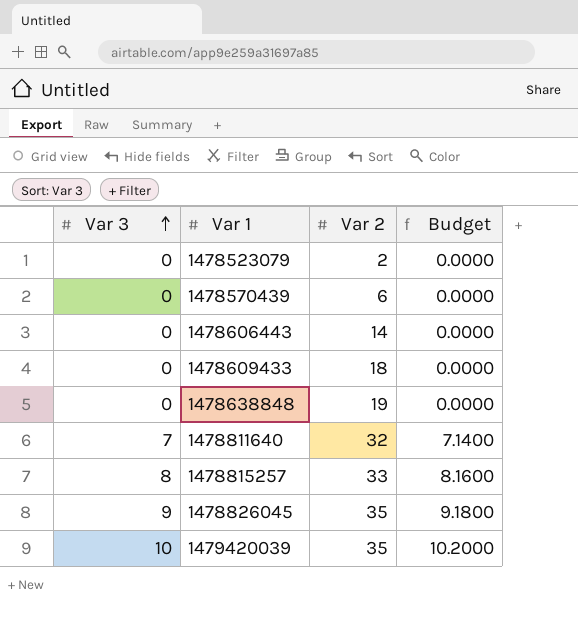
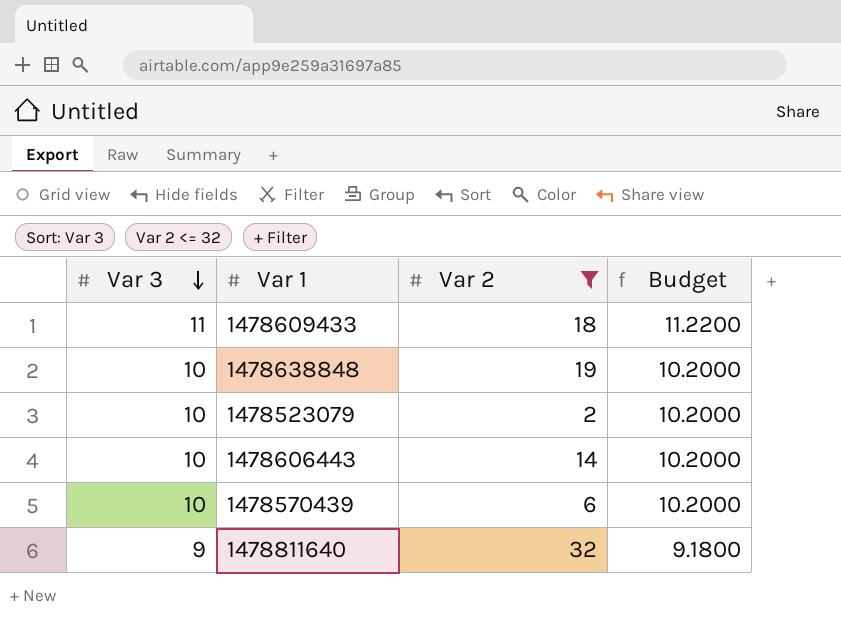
filter: none -> Var 2 <= 32
row order: Var 3 ascending -> Var 3 descending
1478609433 | Var 3: 0 -> 11
1478609433 | Budget: 0.0000 -> 11.2200
1478638848 | Var 3: 0 -> 10
1478638848 | Budget: 0.0000 -> 10.2000
1478523079 | Var 3: 0 -> 10
1478523079 | Budget: 0.0000 -> 10.2000
1478606443 | Var 3: 0 -> 10
1478606443 | Budget: 0.0000 -> 10.2000
1478570439 | Var 3: 0 -> 10
1478570439 | Budget: 0.0000 -> 10.2000
1478811640 | Var 3: 7 -> 9
1478811640 | Budget: 7.1400 -> 9.1800

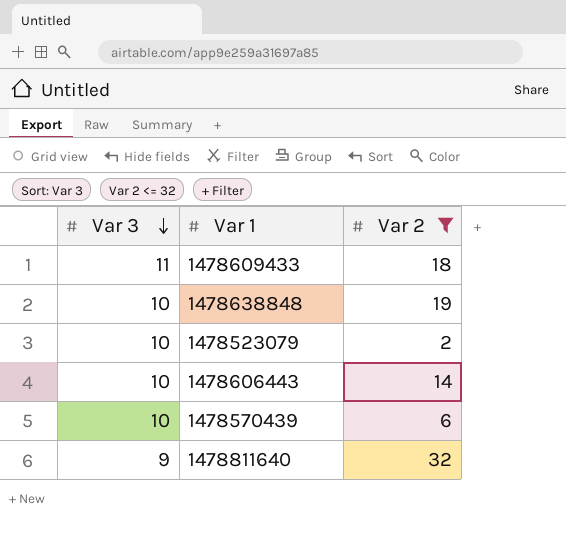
column Budget | formula: [Var 3] * 1.02 -> none

